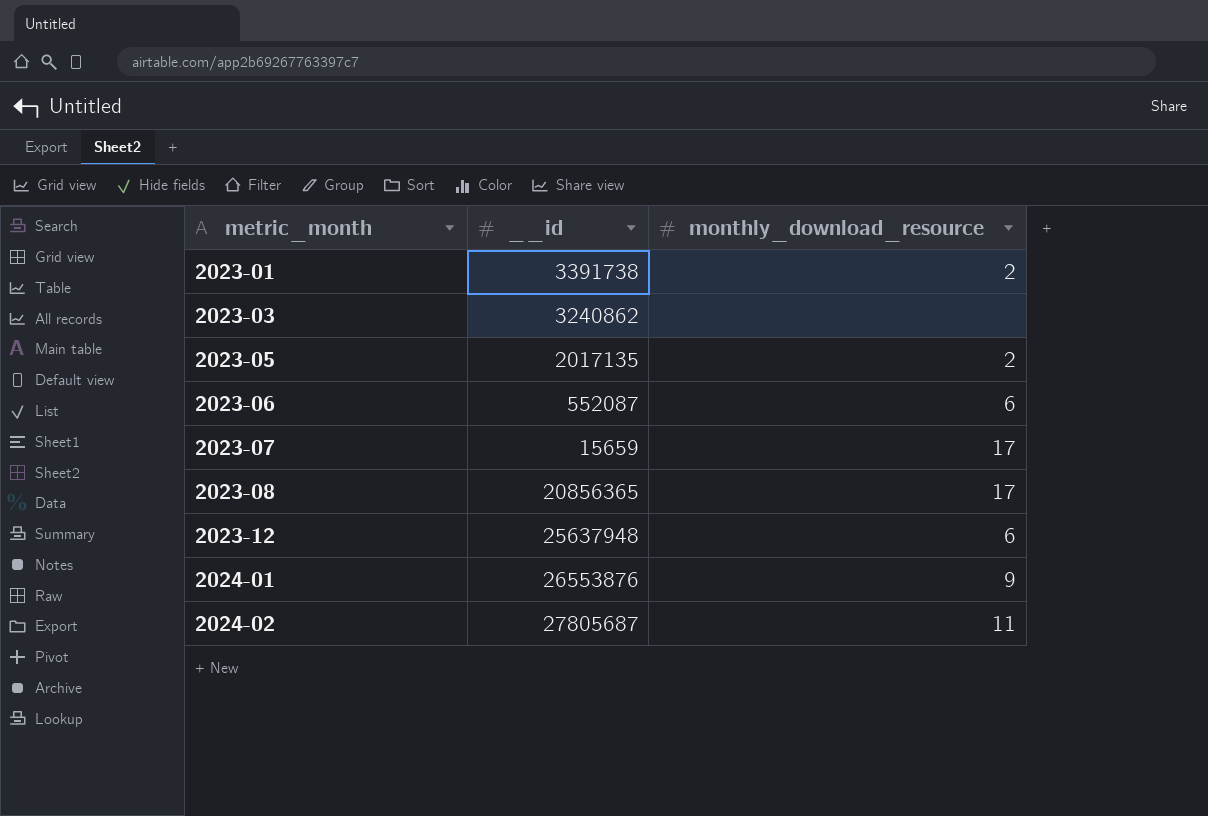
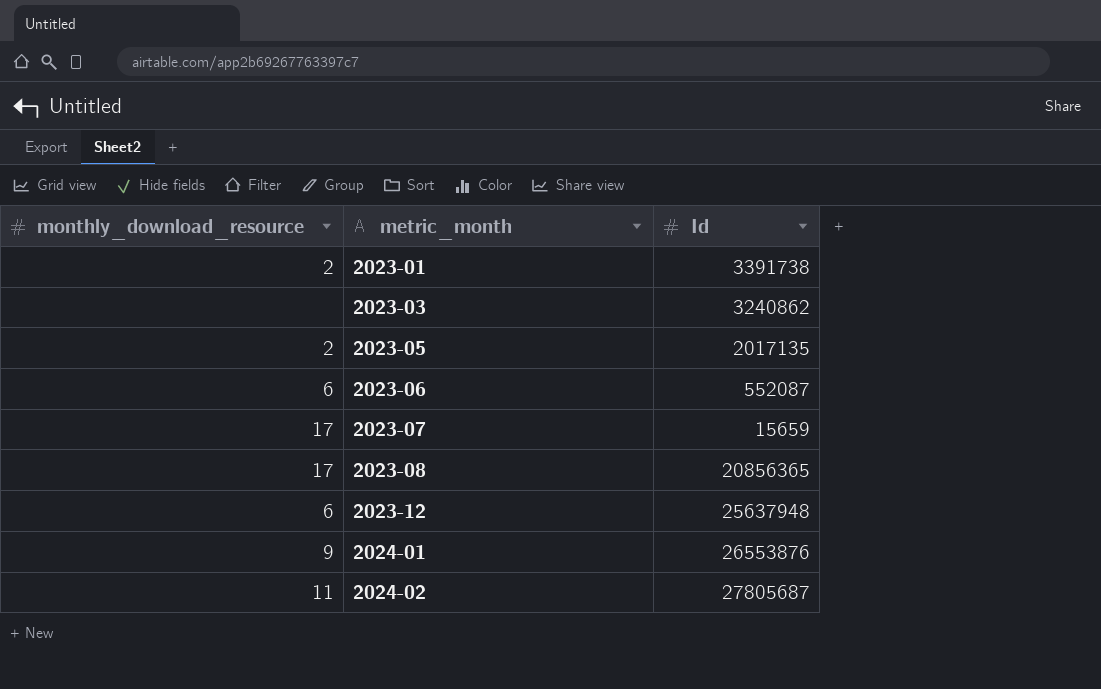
column monthly_download_resource | position: 3 -> 1
column name: __id -> Id

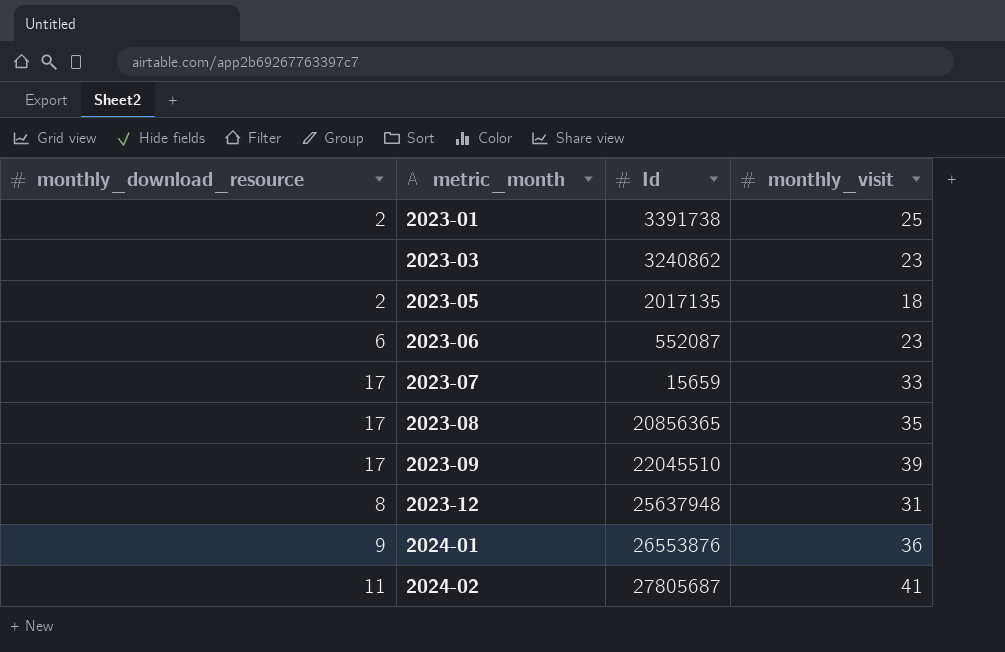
column monthly_visit | position: none -> 4
row 2023-09: none -> 17 | 22045510 | 39
2023-12 | monthly_download_resource: 6 -> 8

